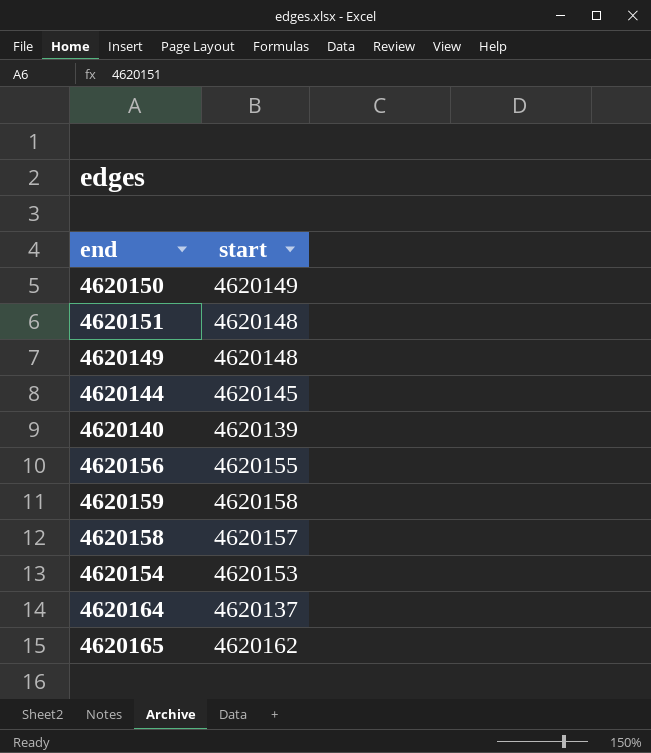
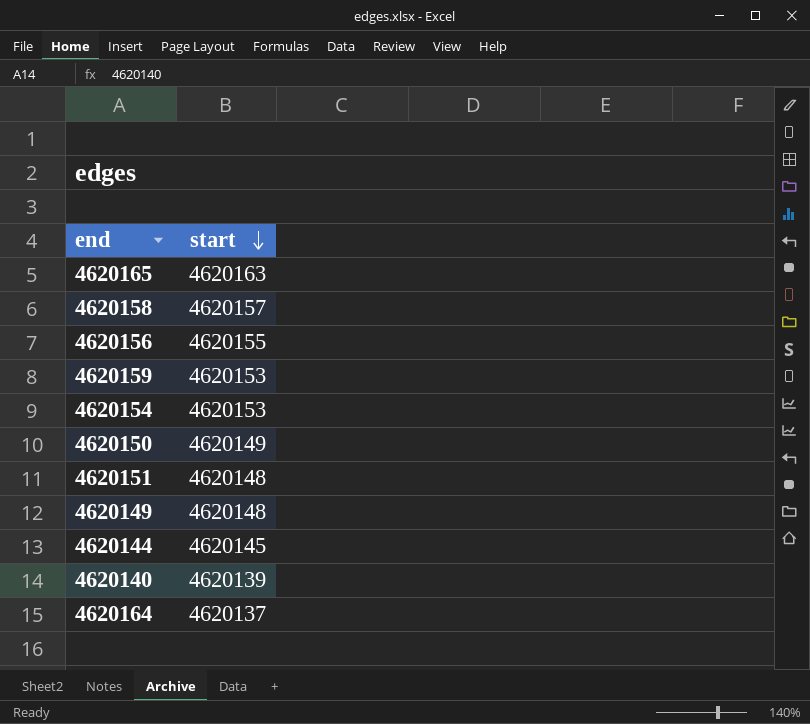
row order: none -> start descending
4620165 | start: 4620162 -> 4620163
4620159 | start: 4620158 -> 4620153

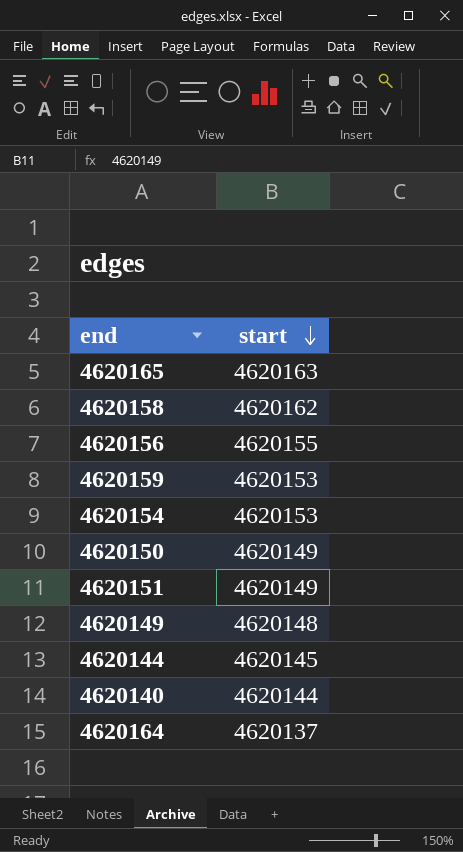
4620158 | start: 4620157 -> 4620162
4620151 | start: 4620148 -> 4620149
4620140 | start: 4620139 -> 4620144

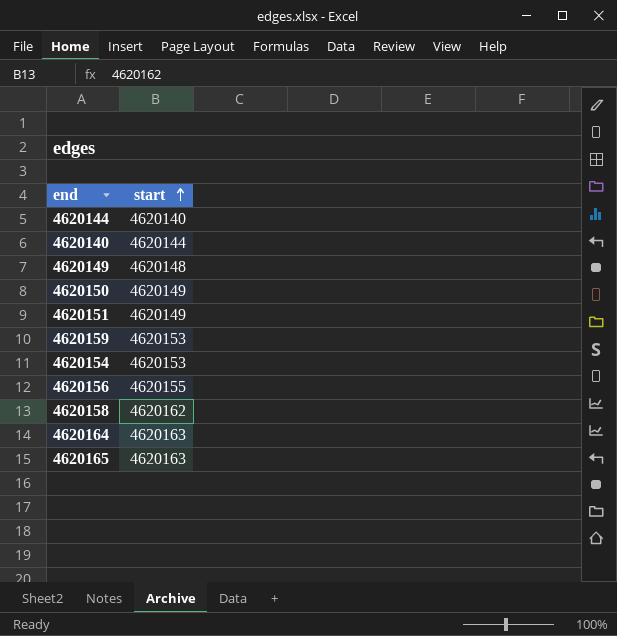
row order: start descending -> start ascending
4620144 | start: 4620145 -> 4620140
4620164 | start: 4620137 -> 4620163

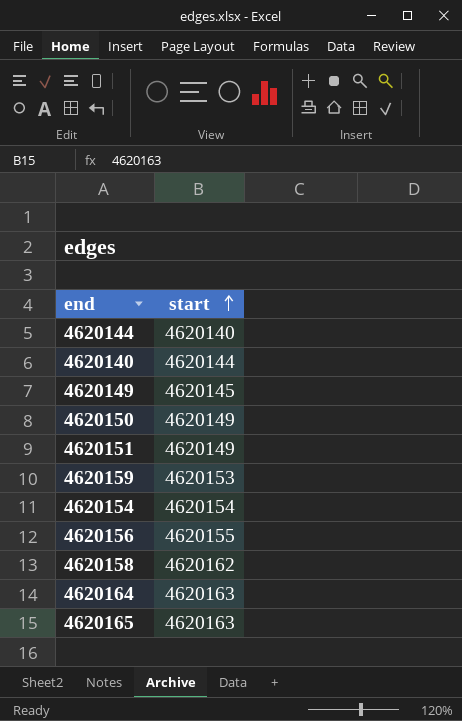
4620149 | start: 4620148 -> 4620145
4620154 | start: 4620153 -> 4620154

